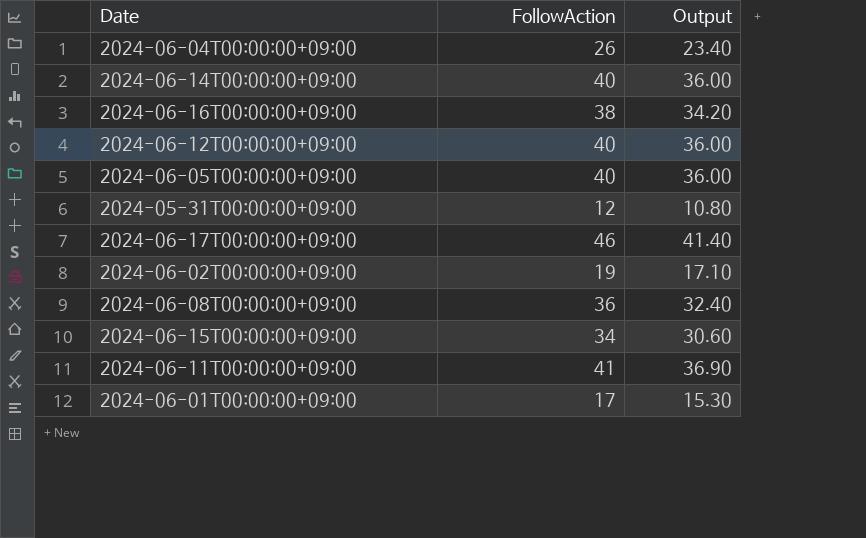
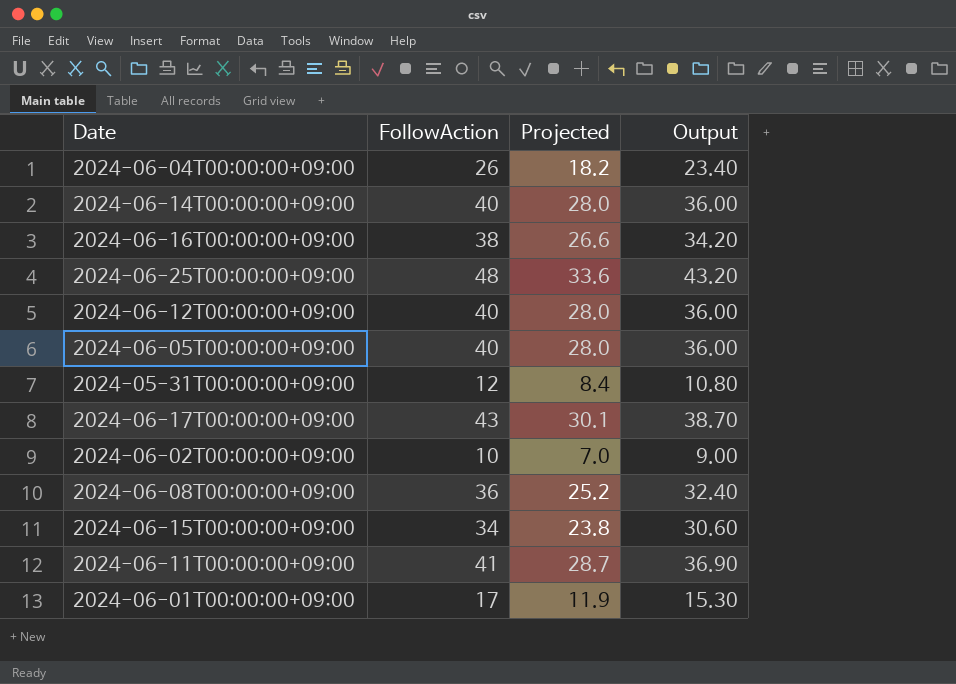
column Projected | formula: none -> [FollowAction] * 0.7
row 2024-06-25T00:00:00+09:00: none -> 48 | 33.6 | 43.20
2024-06-17T00:00:00+09:00 | FollowAction: 46 -> 43
2024-06-17T00:00:00+09:00 | Output: 41.40 -> 38.70
2024-06-02T00:00:00+09:00 | FollowAction: 19 -> 10
2024-06-02T00:00:00+09:00 | Output: 17.10 -> 9.00

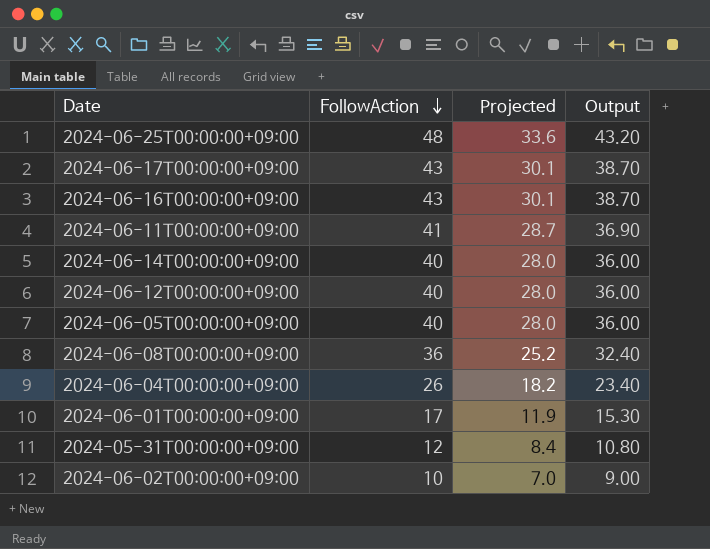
row order: none -> FollowAction descending
row 2024-06-15T00:00:00+09:00: 34 | 23.8 | 30.60 -> none
2024-06-16T00:00:00+09:00 | FollowAction: 38 -> 43
2024-06-16T00:00:00+09:00 | Projected: 26.6 -> 30.1
2024-06-16T00:00:00+09:00 | Output: 34.20 -> 38.70

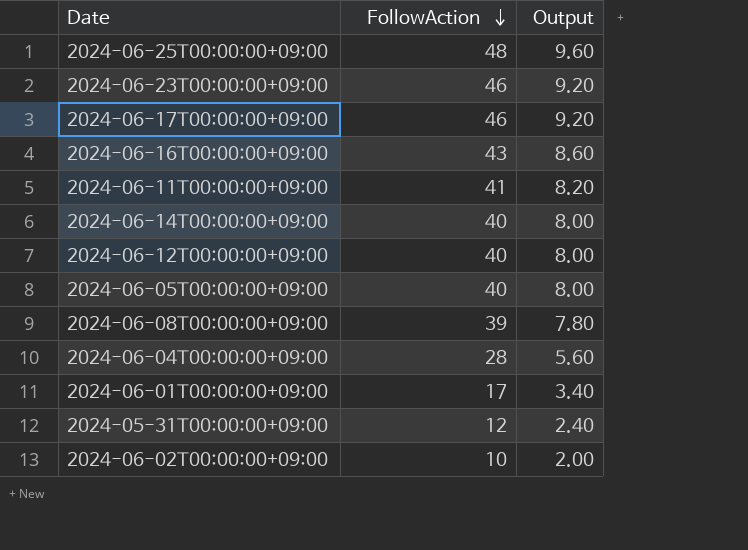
column Projected | formula: [FollowAction] * 0.7 -> none
column Output | formula: [FollowAction] * 0.9 -> [FollowAction] * 0.2
row 2024-06-23T00:00:00+09:00: none -> 46 | 9.20
2024-06-17T00:00:00+09:00 | FollowAction: 43 -> 46
2024-06-08T00:00:00+09:00 | FollowAction: 36 -> 39
2024-06-04T00:00:00+09:00 | FollowAction: 26 -> 28

